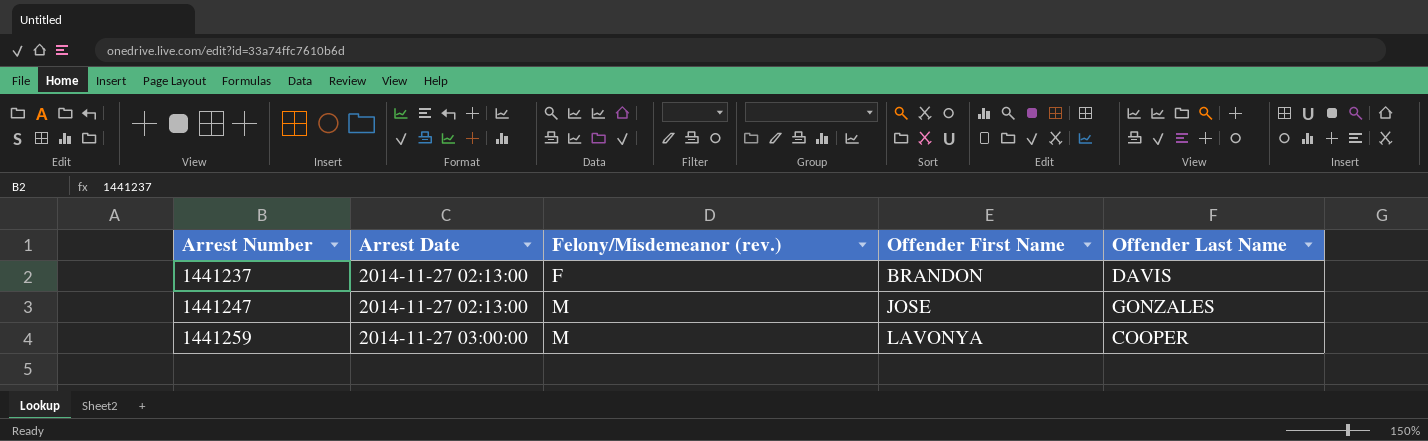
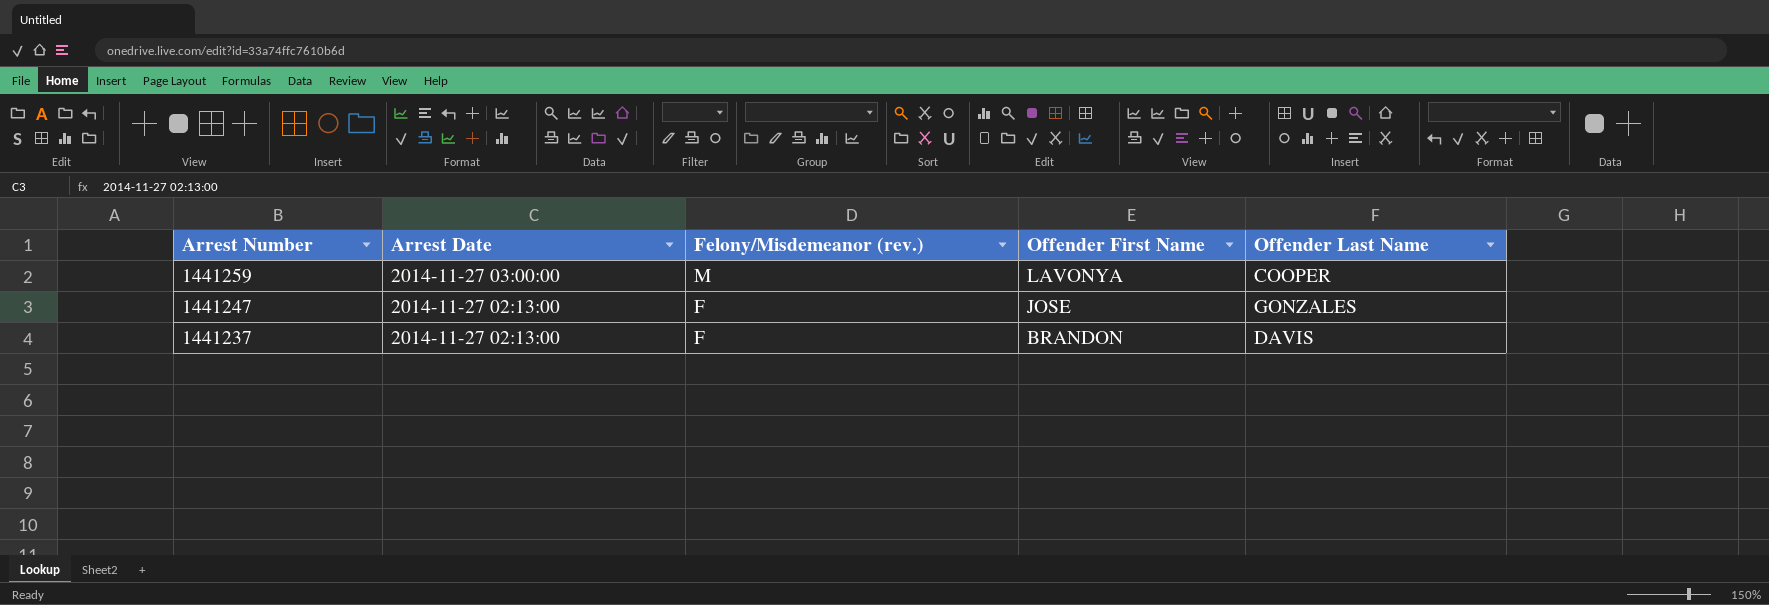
row order: Arrest Number ascending -> Arrest Number descending
1441247 | Felony/Misdemeanor (rev.): M -> F

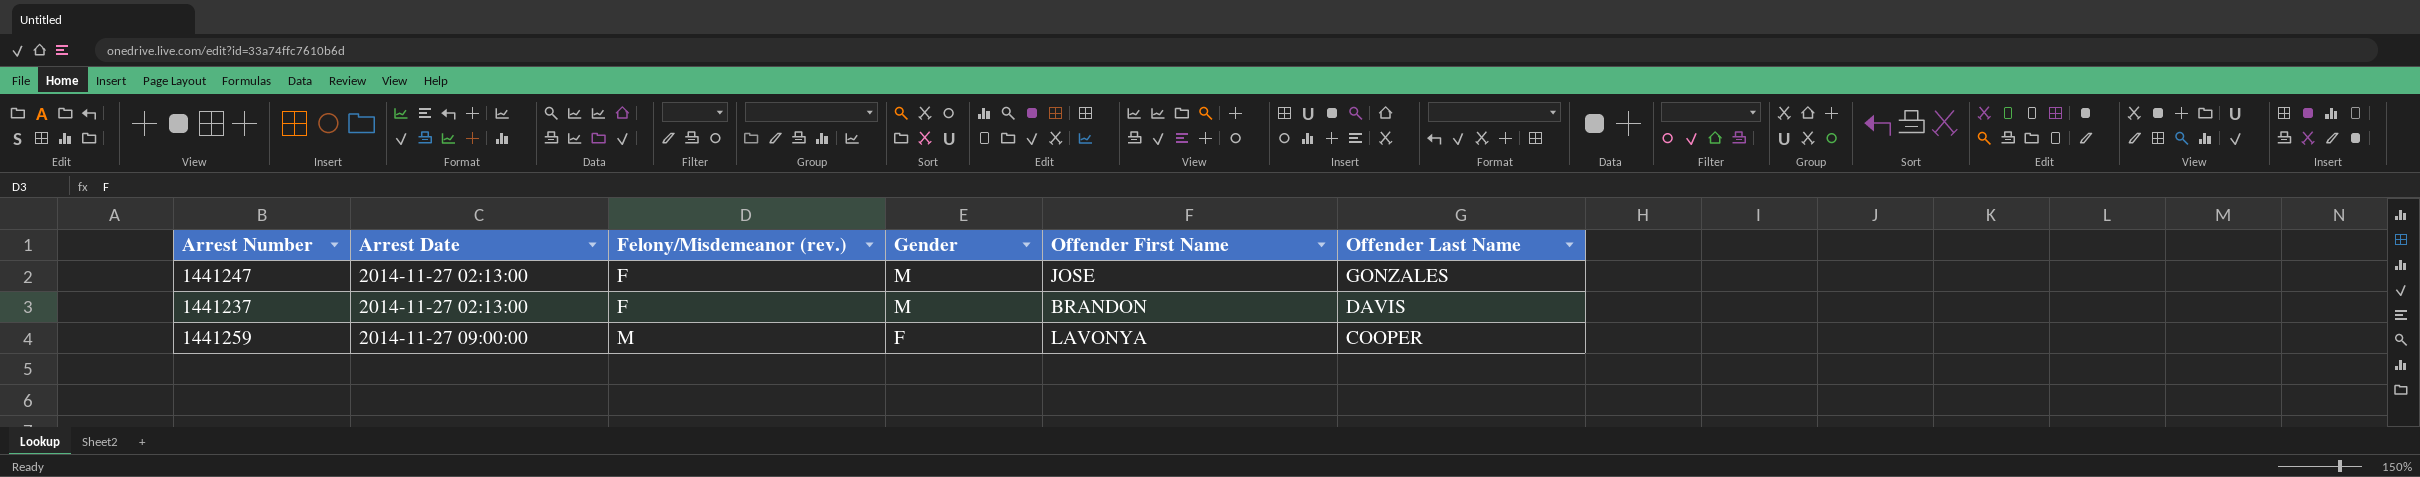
row order: Arrest Number descending -> Arrest Date ascending
column Gender | position: none -> 4
1441259 | Arrest Date: 2014-11-27 03:00:00 -> 2014-11-27 09:00:00

